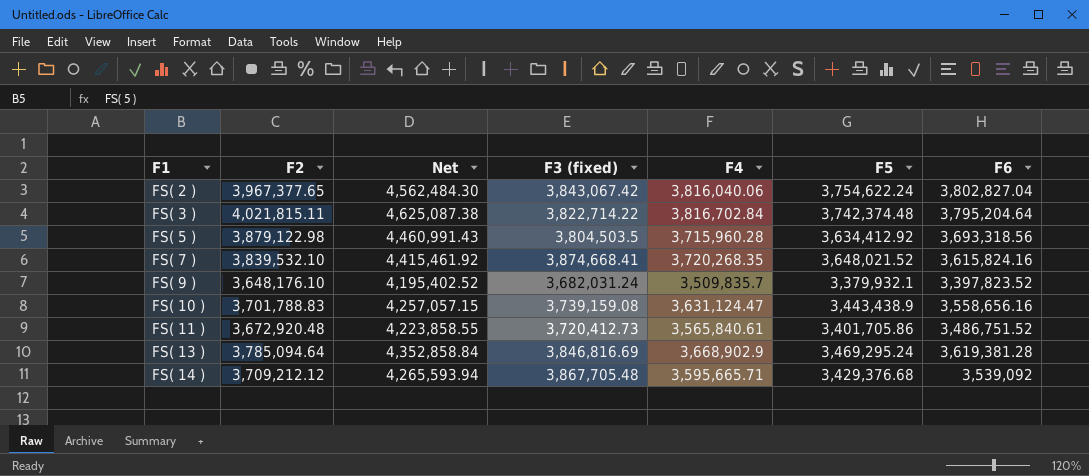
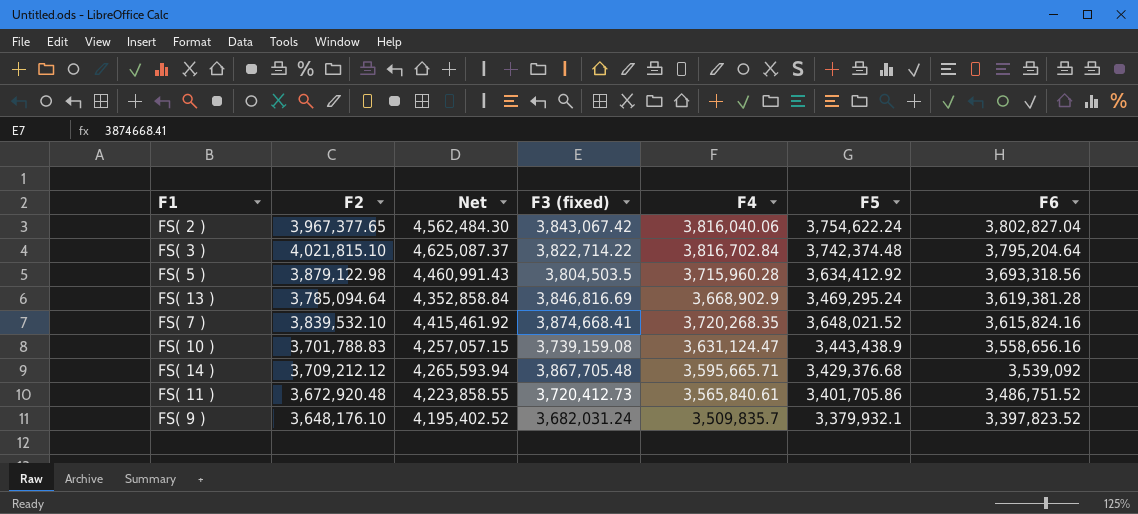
row order: F1 ascending -> F6 descending
FS( 3 ) | F2: 4,021,815.11 -> 4,021,815.10
FS( 3 ) | Net: 4,625,087.38 -> 4,625,087.37

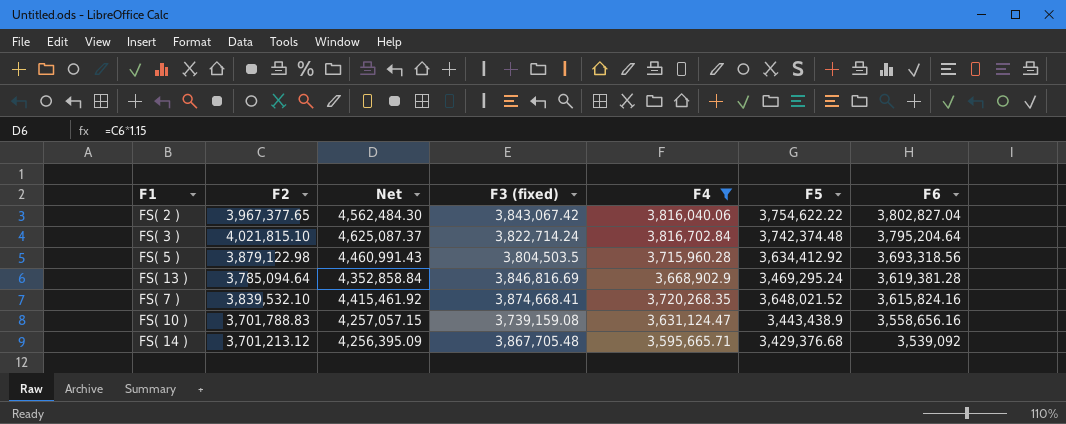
filter: none -> F4 >= 3,595,665.71
FS( 2 ) | F5: 3,754,622.24 -> 3,754,622.22
FS( 3 ) | F3 (fixed): 3,822,714.22 -> 3,822,714.24
FS( 14 ) | F2: 3,709,212.12 -> 3,701,213.12
FS( 14 ) | Net: 4,265,593.94 -> 4,256,395.09

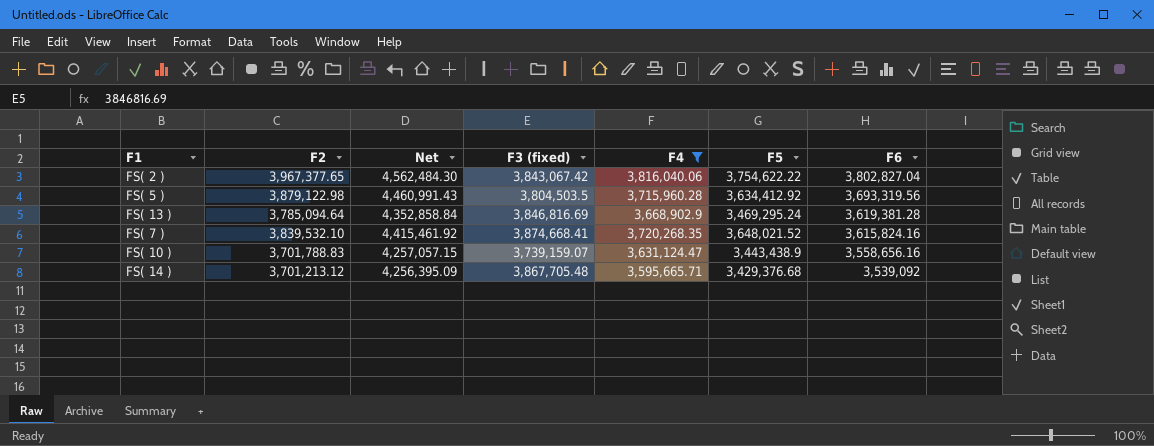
row FS( 3 ): 4,021,815.10 | 4,625,087.37 | 3,822,714.24 | 3,816,702.84 | 3,742,374.48 | 3,795,204.64 -> none
FS( 5 ) | F6: 3,693,318.56 -> 3,693,319.56
FS( 10 ) | F3 (fixed): 3,739,159.08 -> 3,739,159.07

